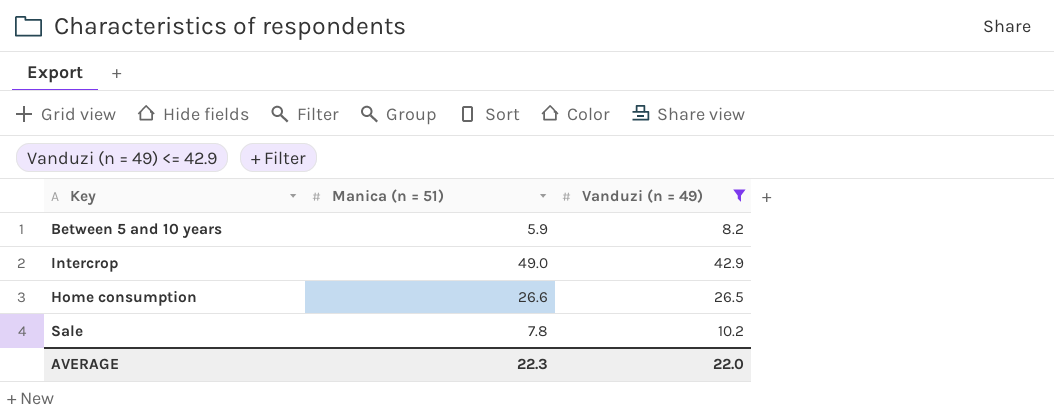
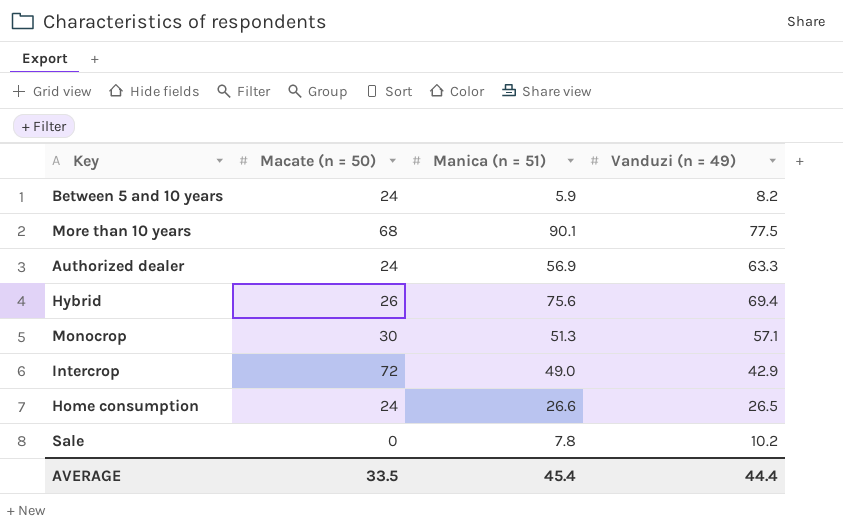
filter: Vanduzi (n = 49) <= 42.9 -> none
column Macate (n = 50) | position: none -> 2
AVERAGE | Manica (n = 51): 22.3 -> 45.4
AVERAGE | Vanduzi (n = 49): 22.0 -> 44.4

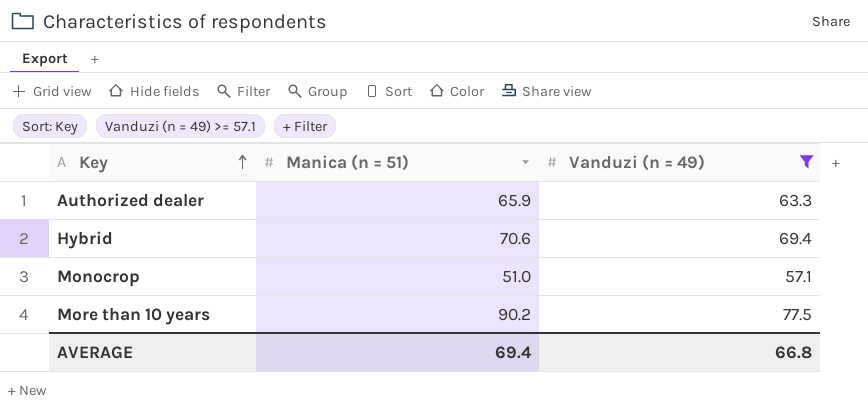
filter: none -> Vanduzi (n = 49) >= 57.1
row order: none -> Key ascending
column Macate (n = 50) | position: 2 -> none
Authorized dealer | Manica (n = 51): 56.9 -> 65.9
Hybrid | Manica (n = 51): 75.6 -> 70.6
Monocrop | Manica (n = 51): 51.3 -> 51.0
More than 10 years | Manica (n = 51): 90.1 -> 90.2
AVERAGE | Manica (n = 51): 45.4 -> 69.4
AVERAGE | Vanduzi (n = 49): 44.4 -> 66.8

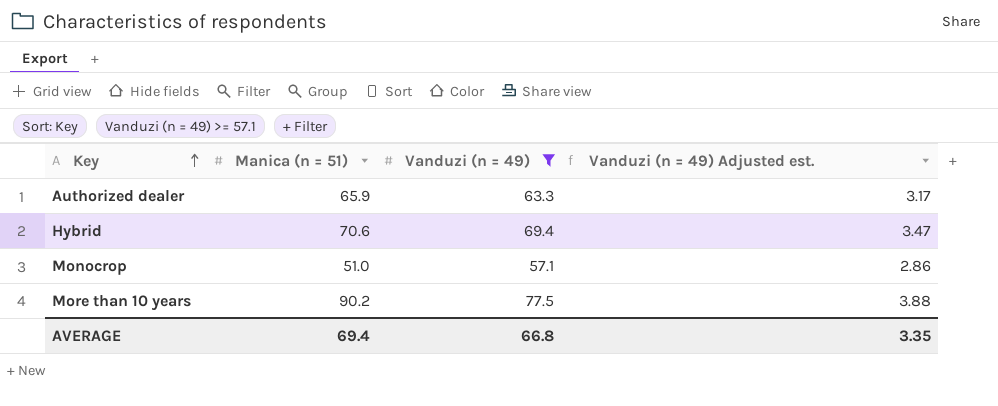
column Vanduzi (n = 49) Adjusted est. | formula: none -> [Vanduzi (n = 49)] * 0.05

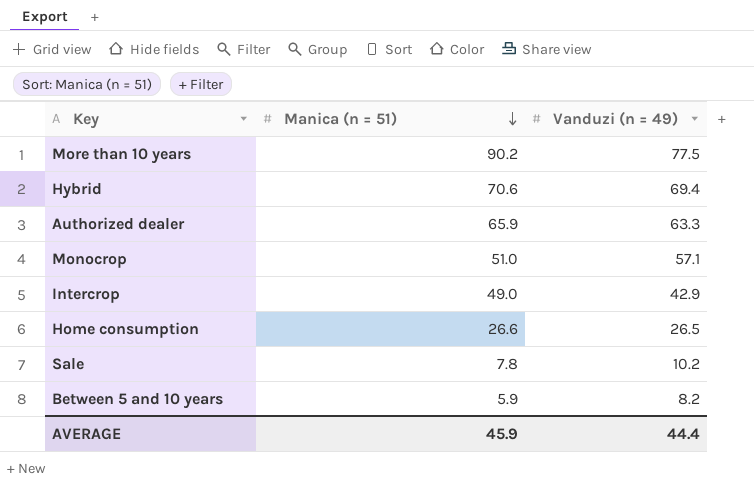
filter: Vanduzi (n = 49) >= 57.1 -> none
row order: Key ascending -> Manica (n = 51) descending
column Vanduzi (n = 49) Adjusted est. | formula: [Vanduzi (n = 49)] * 0.05 -> none
AVERAGE | Manica (n = 51): 69.4 -> 45.9
AVERAGE | Vanduzi (n = 49): 66.8 -> 44.4

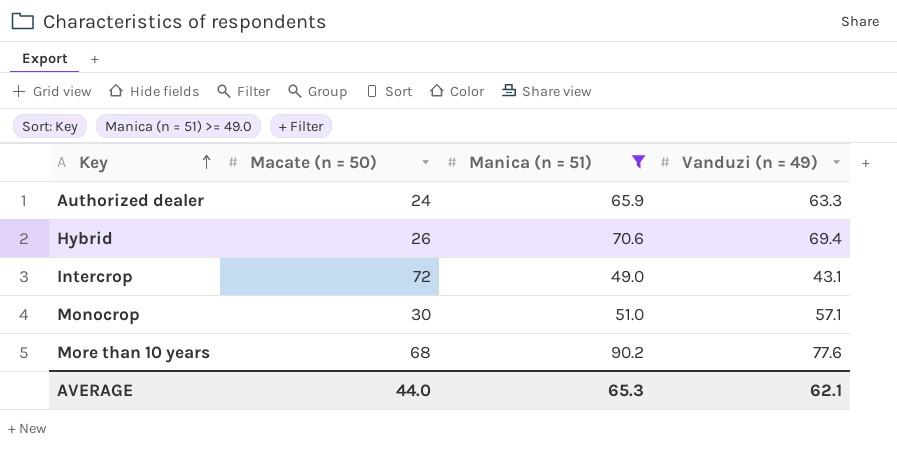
filter: none -> Manica (n = 51) >= 49.0
row order: Manica (n = 51) descending -> Key ascending
column Macate (n = 50) | position: none -> 2
Intercrop | Vanduzi (n = 49): 42.9 -> 43.1
More than 10 years | Vanduzi (n = 49): 77.5 -> 77.6
AVERAGE | Manica (n = 51): 45.9 -> 65.3
AVERAGE | Vanduzi (n = 49): 44.4 -> 62.1

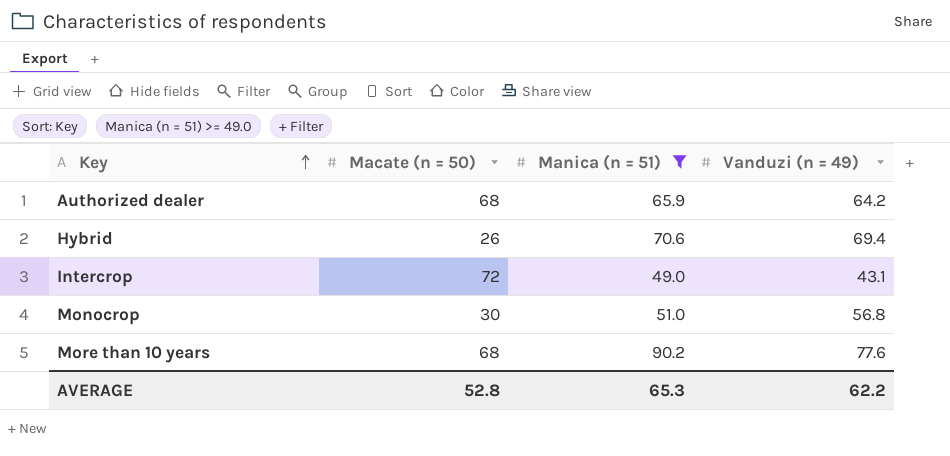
Authorized dealer | Macate (n = 50): 24 -> 68
Authorized dealer | Vanduzi (n = 49): 63.3 -> 64.2
Monocrop | Vanduzi (n = 49): 57.1 -> 56.8
AVERAGE | Macate (n = 50): 44.0 -> 52.8
AVERAGE | Vanduzi (n = 49): 62.1 -> 62.2

